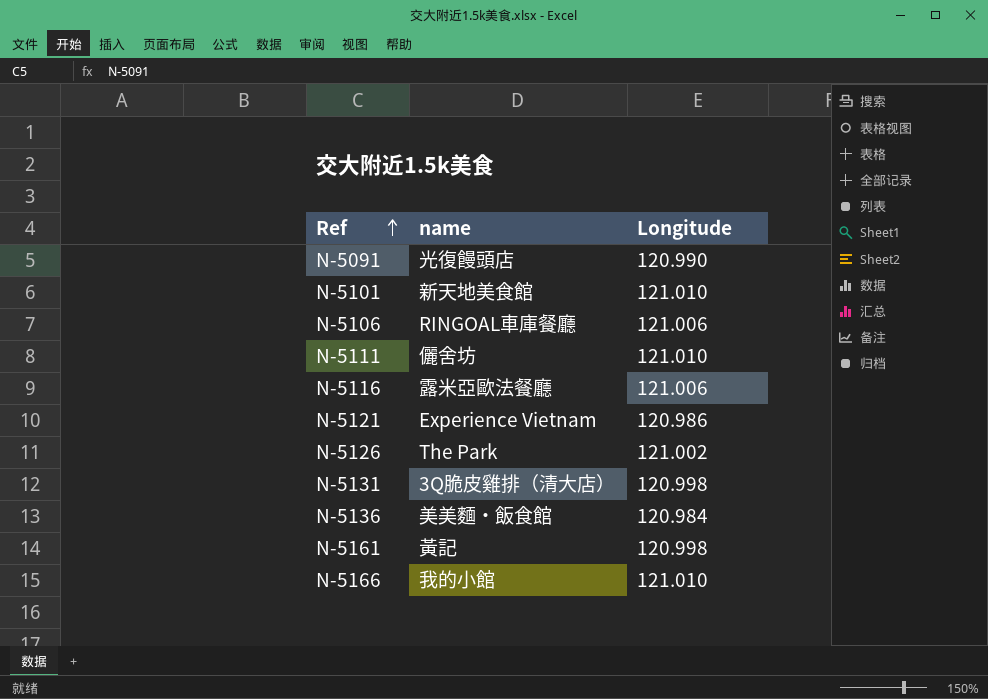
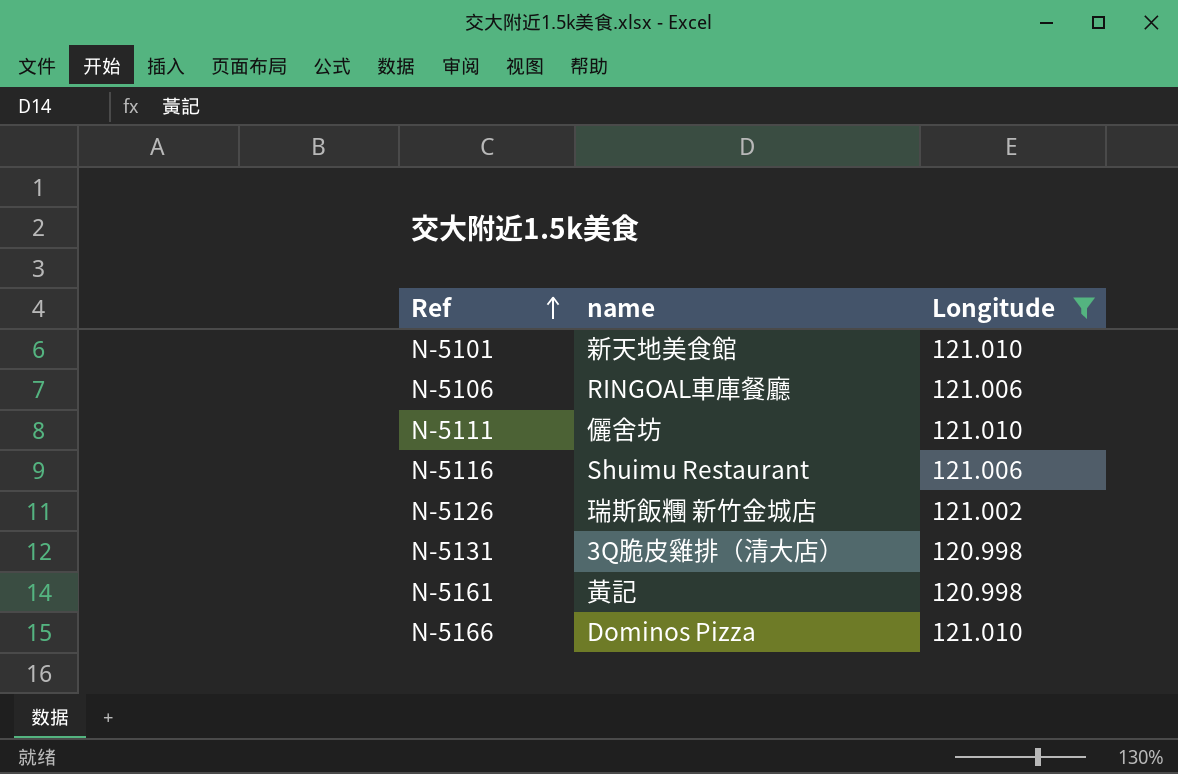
filter: none -> Longitude >= 120.998
N-5116 | name: 露米亞歐法餐廳 -> Shuimu Restaurant
N-5126 | name: The Park -> 瑞斯飯糰 新竹金城店
N-5166 | name: 我的小館 -> Dominos Pizza

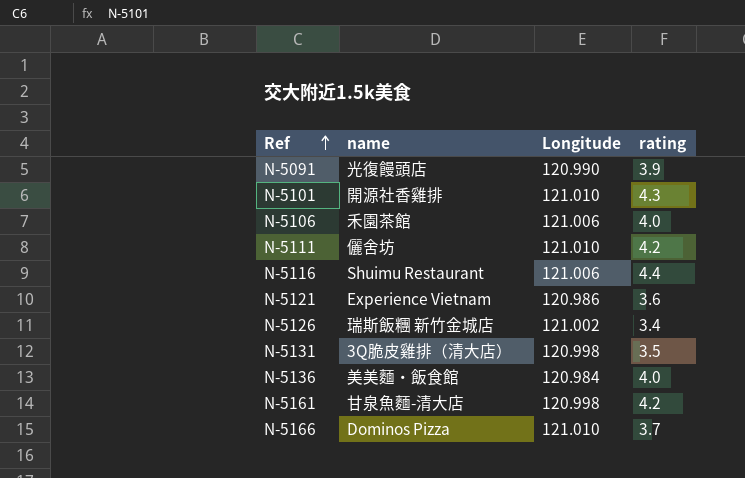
filter: Longitude >= 120.998 -> none
column rating | position: none -> 4
N-5101 | name: 新天地美食館 -> 開源社香雞排
N-5106 | name: RINGOAL車庫餐廳 -> 禾園茶館
N-5161 | name: 黃記 -> 甘泉魚麵-清大店

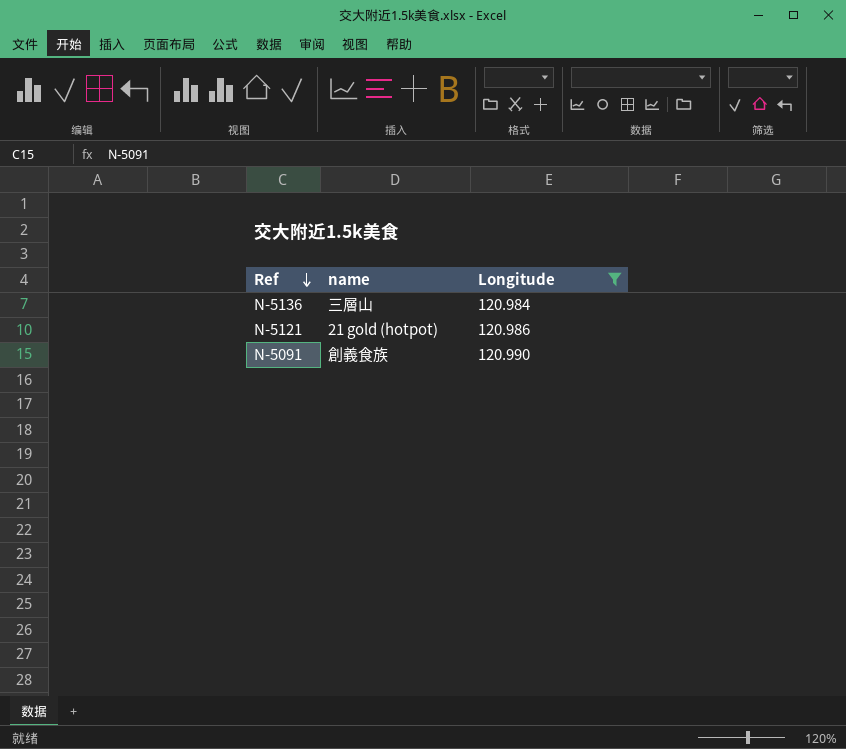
filter: none -> Longitude <= 120.990
row order: Ref ascending -> Ref descending
column rating | position: 4 -> none
N-5136 | name: 美美麵‧飯食館 -> 三層山
N-5121 | name: Experience Vietnam -> 21 gold (hotpot)
N-5091 | name: 光復饅頭店 -> 創義食族

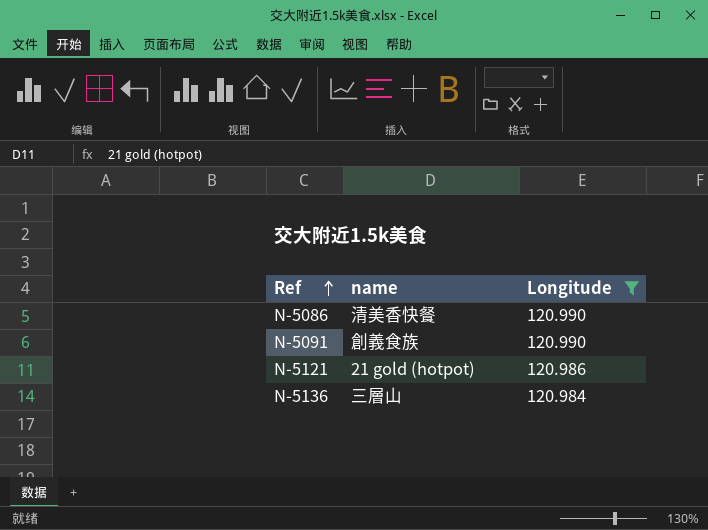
row order: Ref descending -> Ref ascending
row N-5086: none -> 清美香快餐 | 120.990

